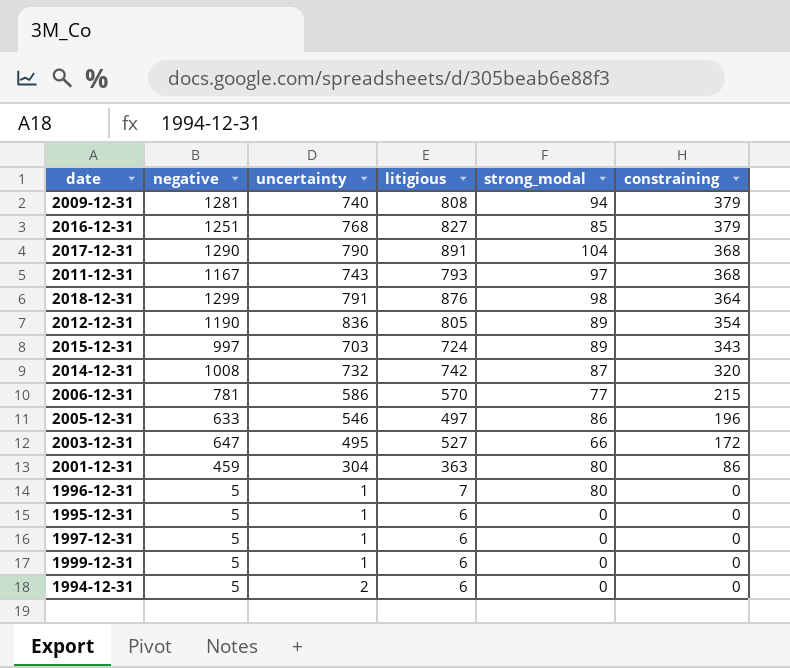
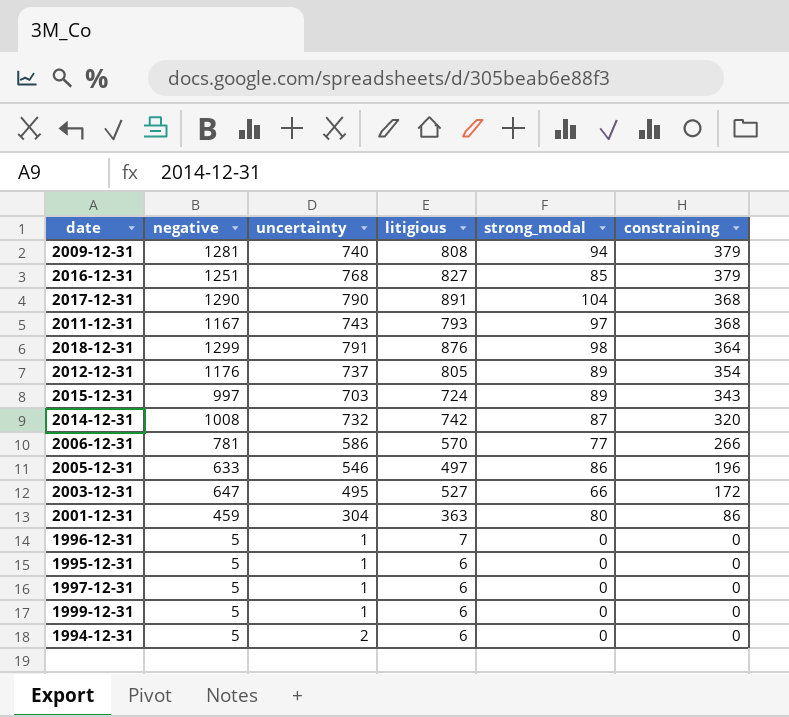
2012-12-31 | negative: 1190 -> 1176
2012-12-31 | uncertainty: 836 -> 737
2006-12-31 | constraining: 215 -> 266
1996-12-31 | strong_modal: 80 -> 0

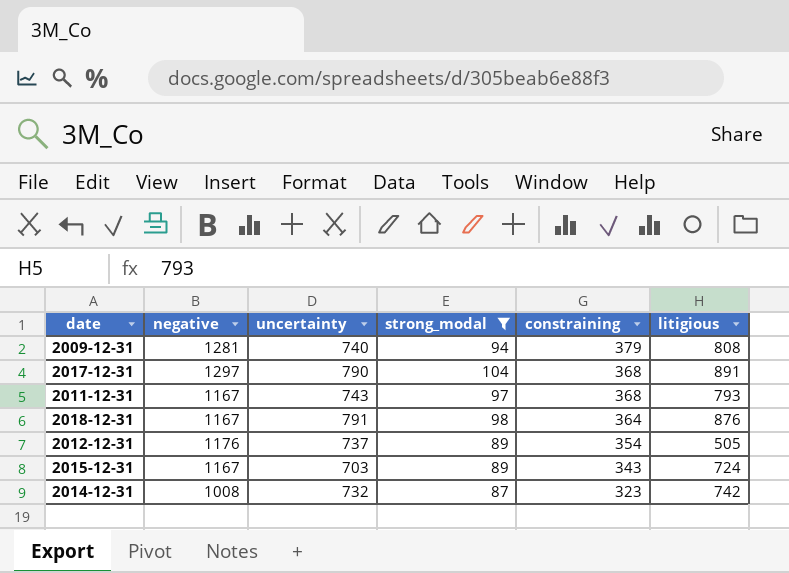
filter: none -> strong_modal >= 87
column litigious | position: 4 -> 6
2017-12-31 | negative: 1290 -> 1297
2018-12-31 | negative: 1299 -> 1167
2012-12-31 | litigious: 805 -> 505
2015-12-31 | negative: 997 -> 1167
2014-12-31 | constraining: 320 -> 323

